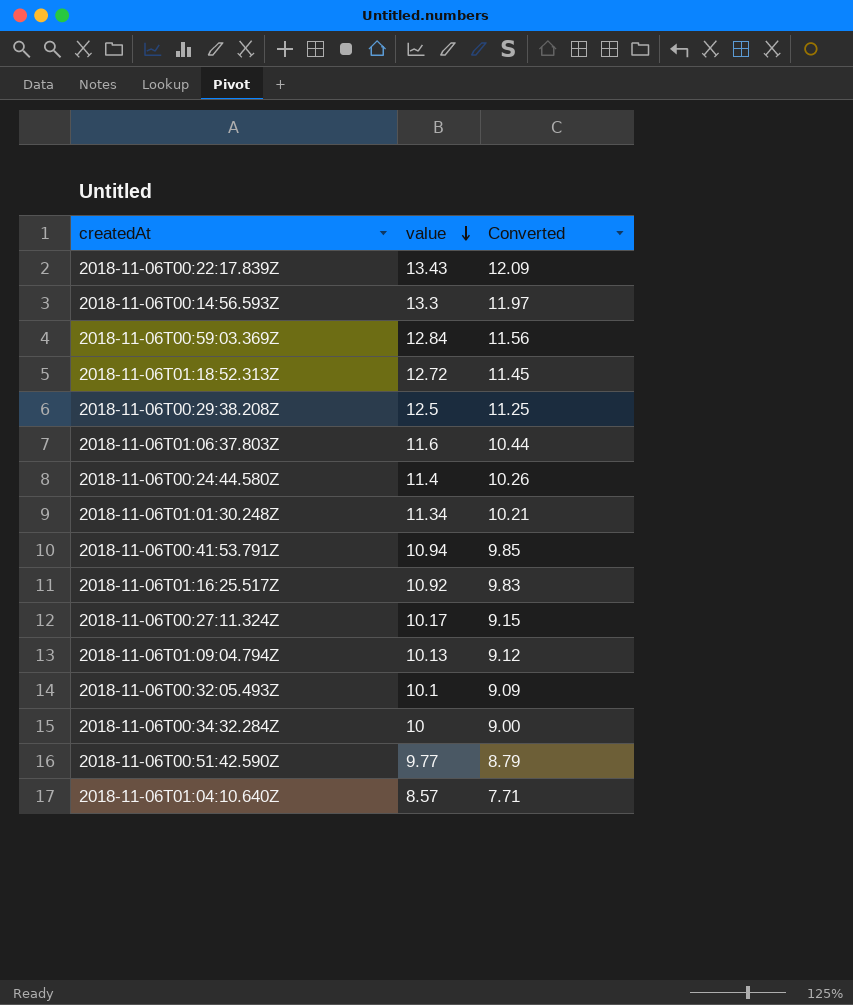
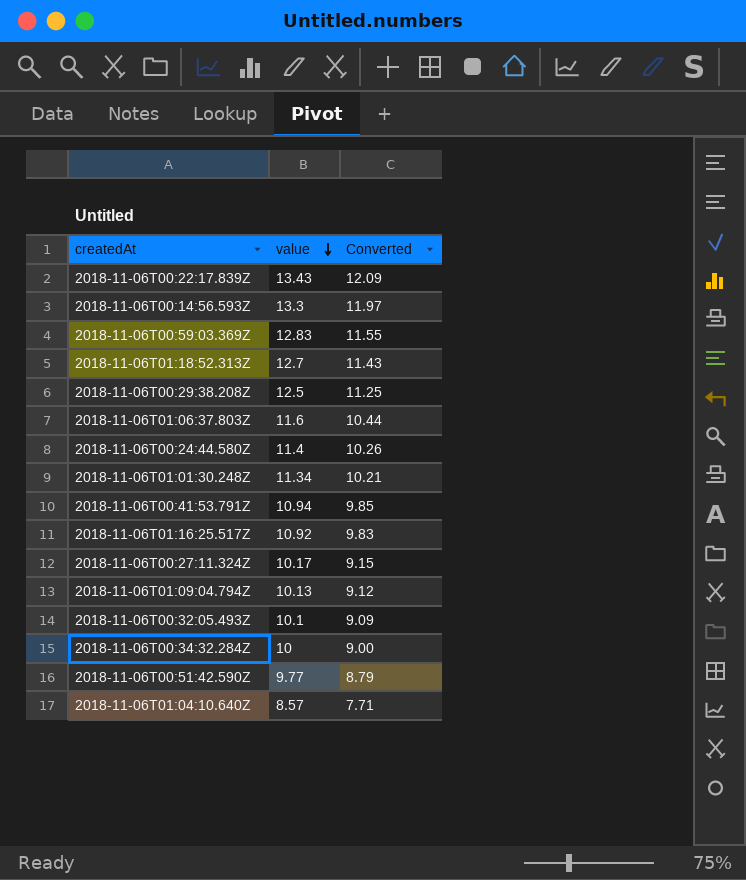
2018-11-06T00:59:03.369Z | value: 12.84 -> 12.83
2018-11-06T00:59:03.369Z | Converted: 11.56 -> 11.55
2018-11-06T01:18:52.313Z | value: 12.72 -> 12.7
2018-11-06T01:18:52.313Z | Converted: 11.45 -> 11.43

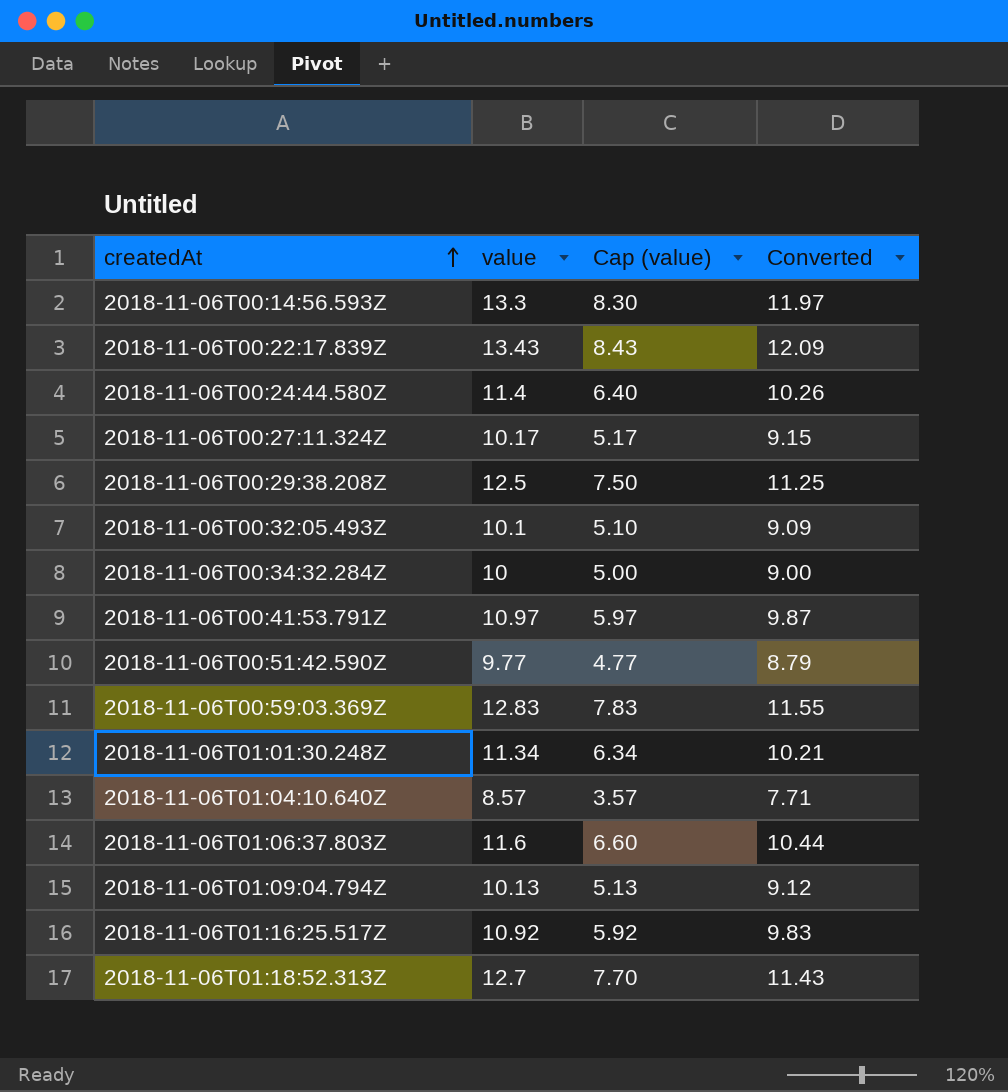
row order: value descending -> createdAt ascending
column Cap (value) | formula: none -> [value] - 5
2018-11-06T00:41:53.791Z | value: 10.94 -> 10.97
2018-11-06T00:41:53.791Z | Converted: 9.85 -> 9.87

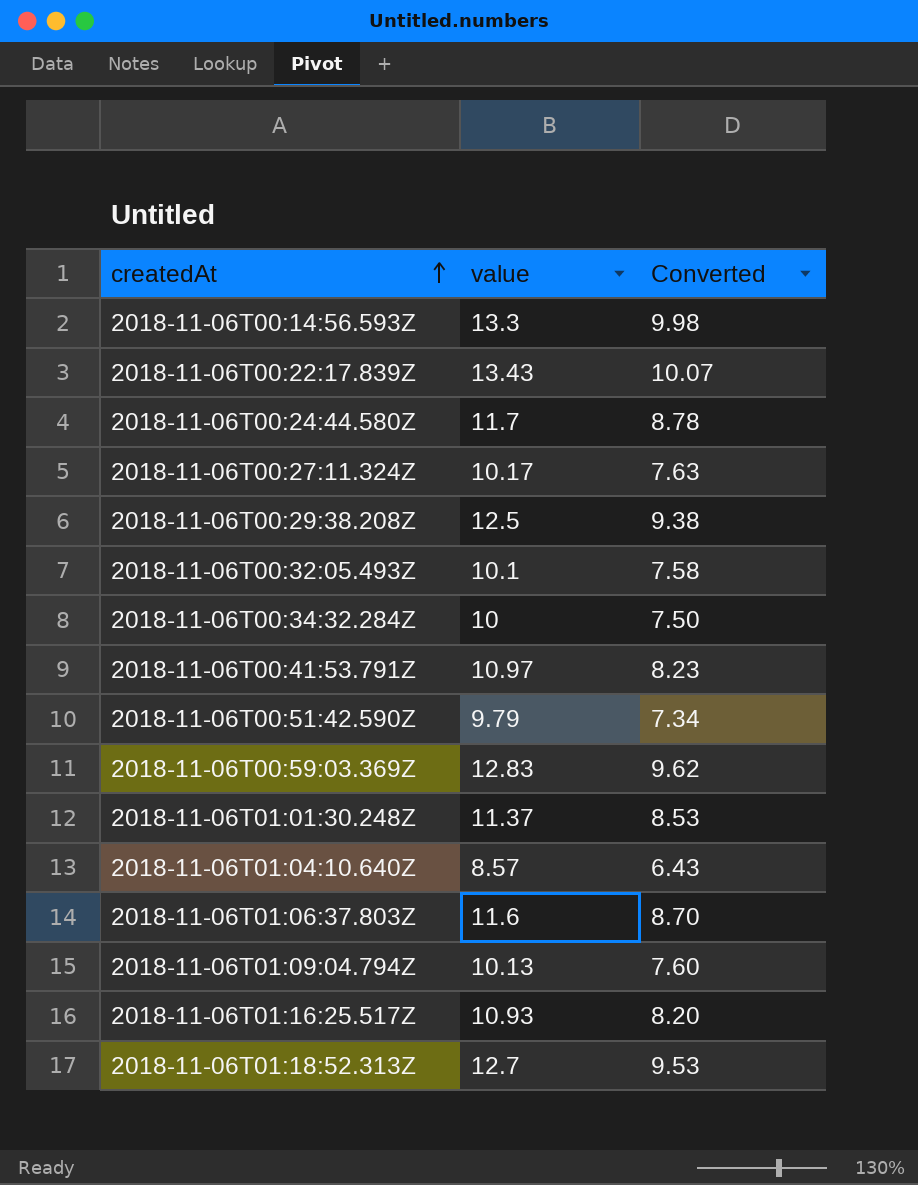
column Cap (value) | formula: [value] - 5 -> none
column Converted | formula: [value] * 0.9 -> [value] * 0.75
2018-11-06T00:24:44.580Z | value: 11.4 -> 11.7
2018-11-06T00:51:42.590Z | value: 9.77 -> 9.79
2018-11-06T01:01:30.248Z | value: 11.34 -> 11.37
2018-11-06T01:16:25.517Z | value: 10.92 -> 10.93

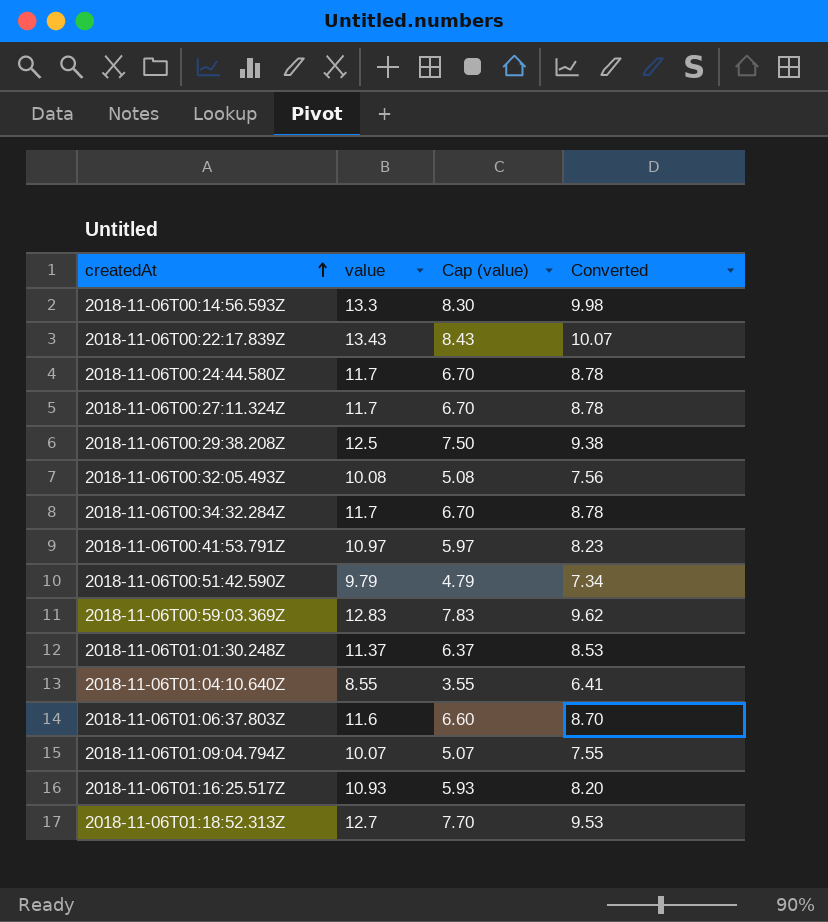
column Cap (value) | formula: none -> [value] - 5
2018-11-06T00:27:11.324Z | value: 10.17 -> 11.7
2018-11-06T00:27:11.324Z | Converted: 7.63 -> 8.78
2018-11-06T00:32:05.493Z | value: 10.1 -> 10.08
2018-11-06T00:32:05.493Z | Converted: 7.58 -> 7.56
2018-11-06T00:34:32.284Z | value: 10 -> 11.7
2018-11-06T00:34:32.284Z | Converted: 7.50 -> 8.78
2018-11-06T01:04:10.640Z | value: 8.57 -> 8.55
2018-11-06T01:04:10.640Z | Converted: 6.43 -> 6.41
2018-11-06T01:09:04.794Z | value: 10.13 -> 10.07
2018-11-06T01:09:04.794Z | Converted: 7.60 -> 7.55

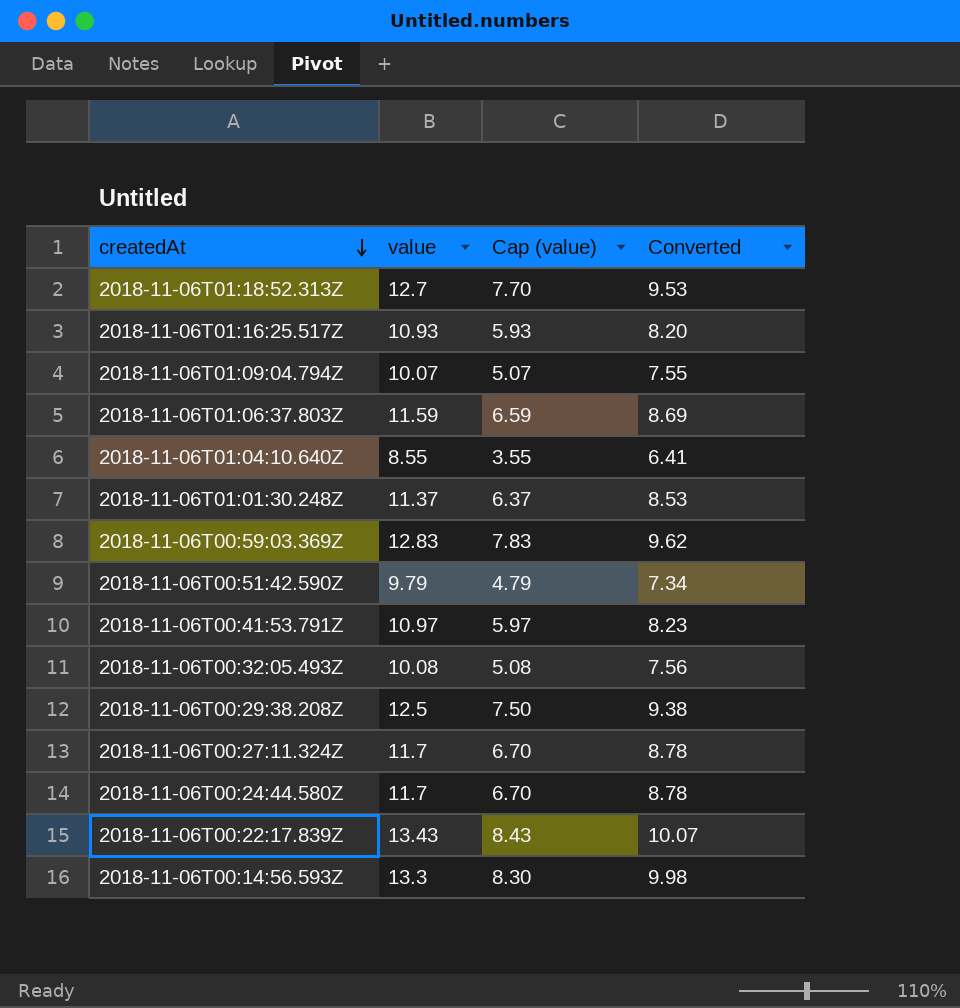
row order: createdAt ascending -> createdAt descending
row 2018-11-06T00:34:32.284Z: 11.7 | 6.70 | 8.78 -> none
2018-11-06T01:06:37.803Z | value: 11.6 -> 11.59
2018-11-06T01:06:37.803Z | Cap (value): 6.60 -> 6.59
2018-11-06T01:06:37.803Z | Converted: 8.70 -> 8.69

